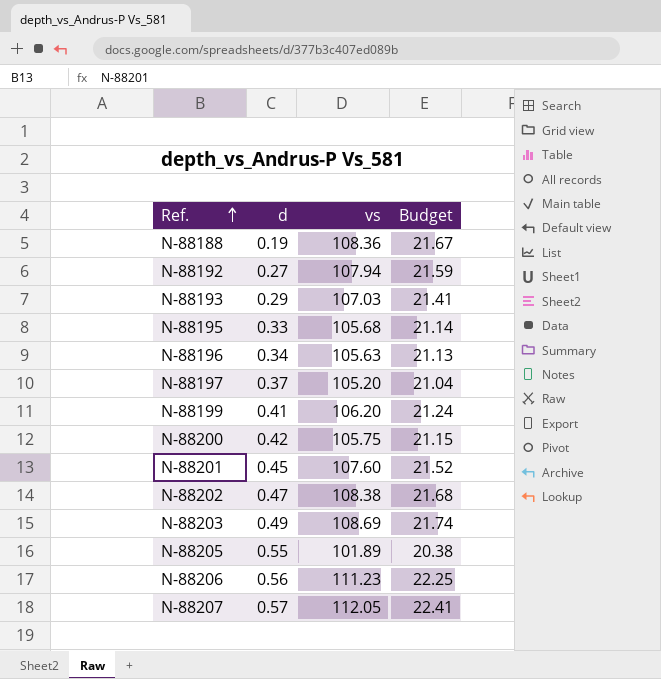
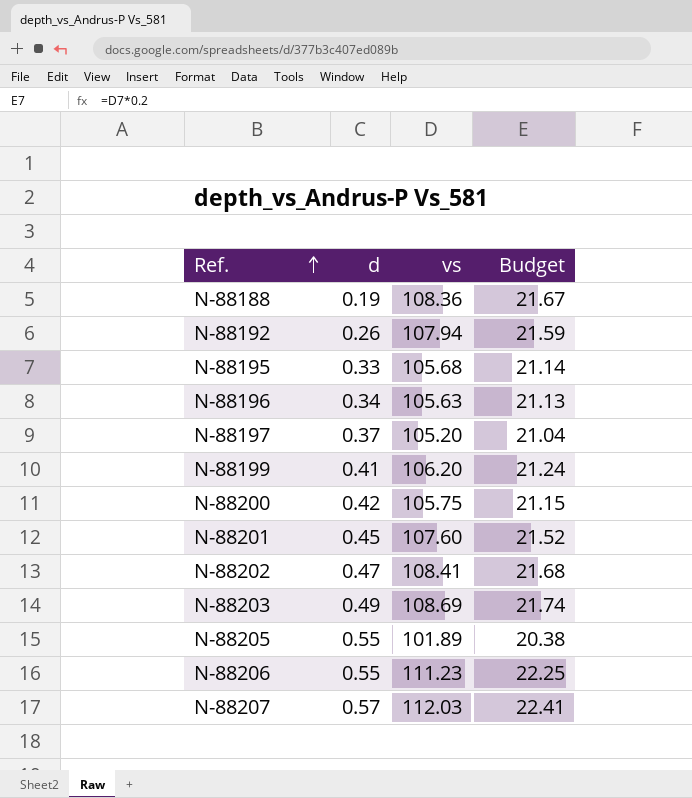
row N-88193: 0.29 | 107.03 | 21.41 -> none
N-88192 | d: 0.27 -> 0.26
N-88202 | vs: 108.38 -> 108.41
N-88206 | d: 0.56 -> 0.55
N-88207 | vs: 112.05 -> 112.03

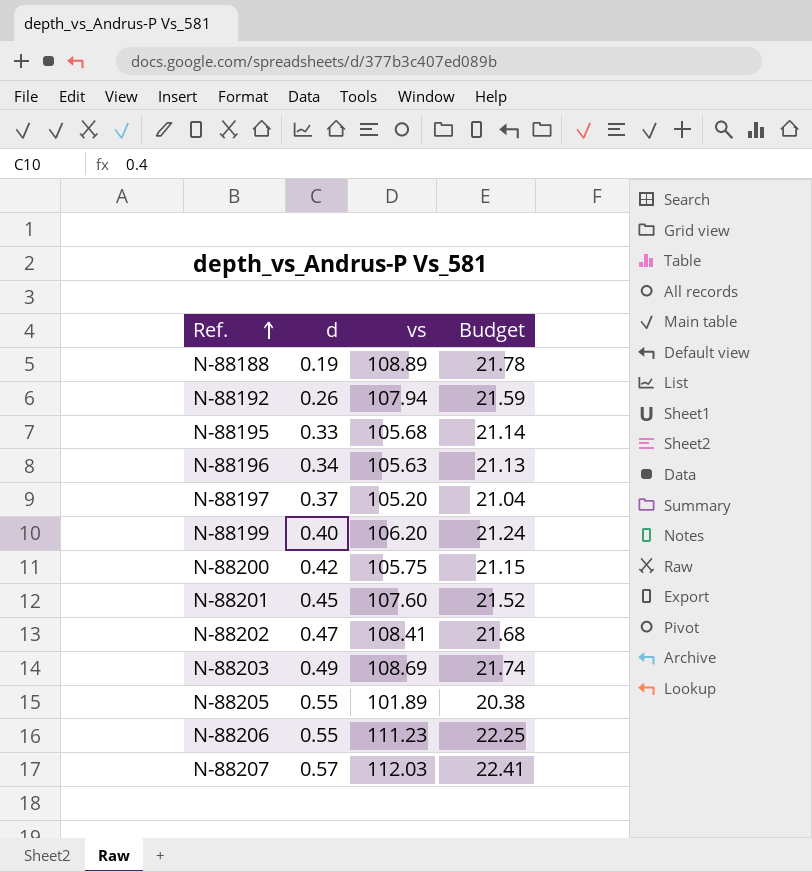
N-88188 | vs: 108.36 -> 108.89
N-88188 | Budget: 21.67 -> 21.78
N-88199 | d: 0.41 -> 0.40

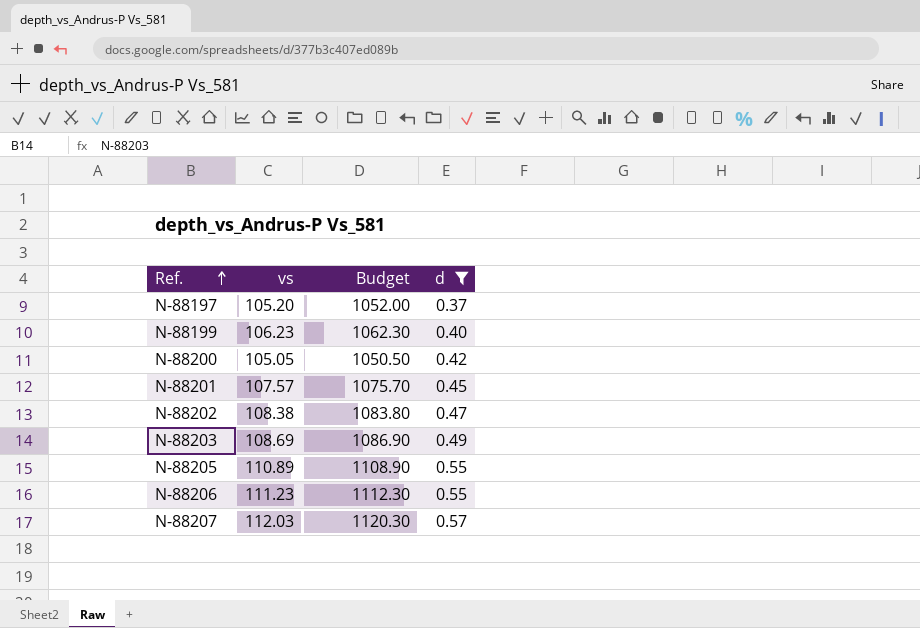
filter: none -> d >= 0.37
column Budget | formula: [vs] * 0.2 -> [vs] * 10
column d | position: 2 -> 4
N-88199 | vs: 106.20 -> 106.23
N-88200 | vs: 105.75 -> 105.05
N-88201 | vs: 107.60 -> 107.57
N-88202 | vs: 108.41 -> 108.38
N-88205 | vs: 101.89 -> 110.89

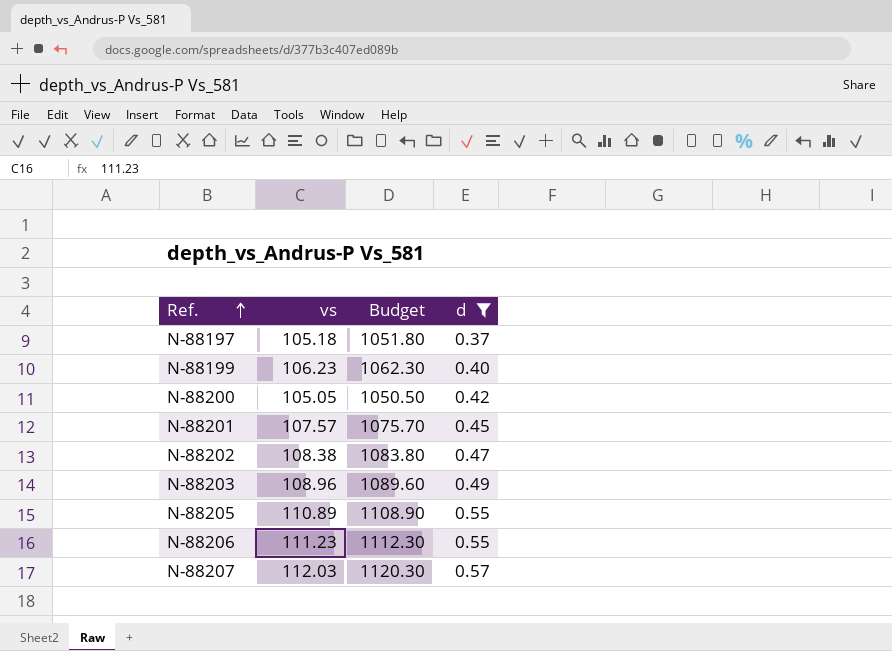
N-88197 | vs: 105.20 -> 105.18
N-88197 | Budget: 1052.00 -> 1051.80
N-88203 | vs: 108.69 -> 108.96
N-88203 | Budget: 1086.90 -> 1089.60

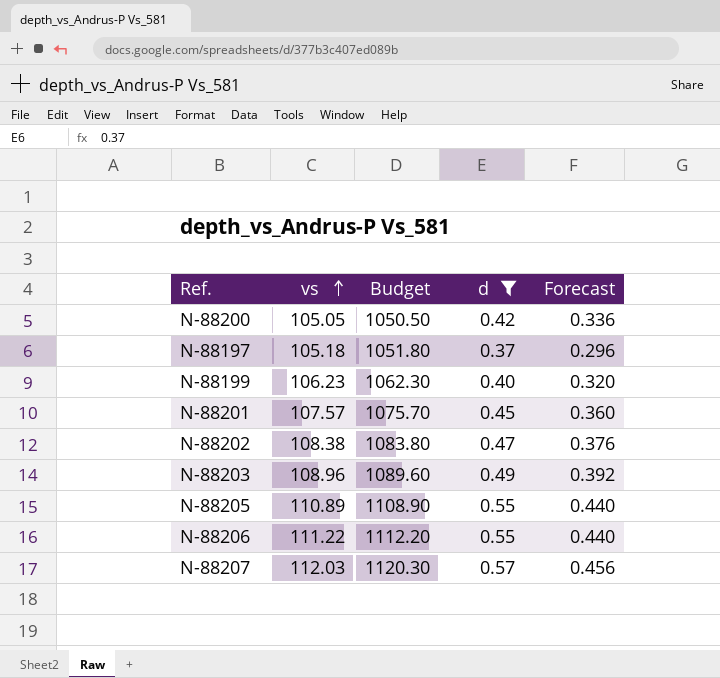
row order: Ref. ascending -> vs ascending
column Forecast | formula: none -> [d] * 0.8
N-88206 | vs: 111.23 -> 111.22
N-88206 | Budget: 1112.30 -> 1112.20

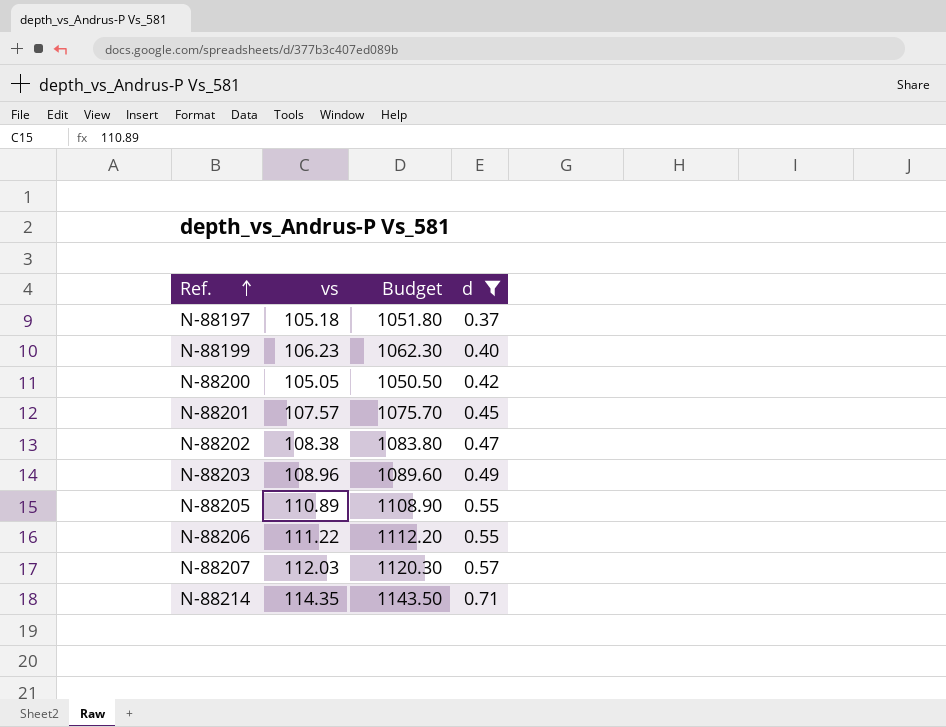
row order: vs ascending -> Ref. ascending
column Forecast | formula: [d] * 0.8 -> none
row N-88214: none -> 114.35 | 1143.50 | 0.71

